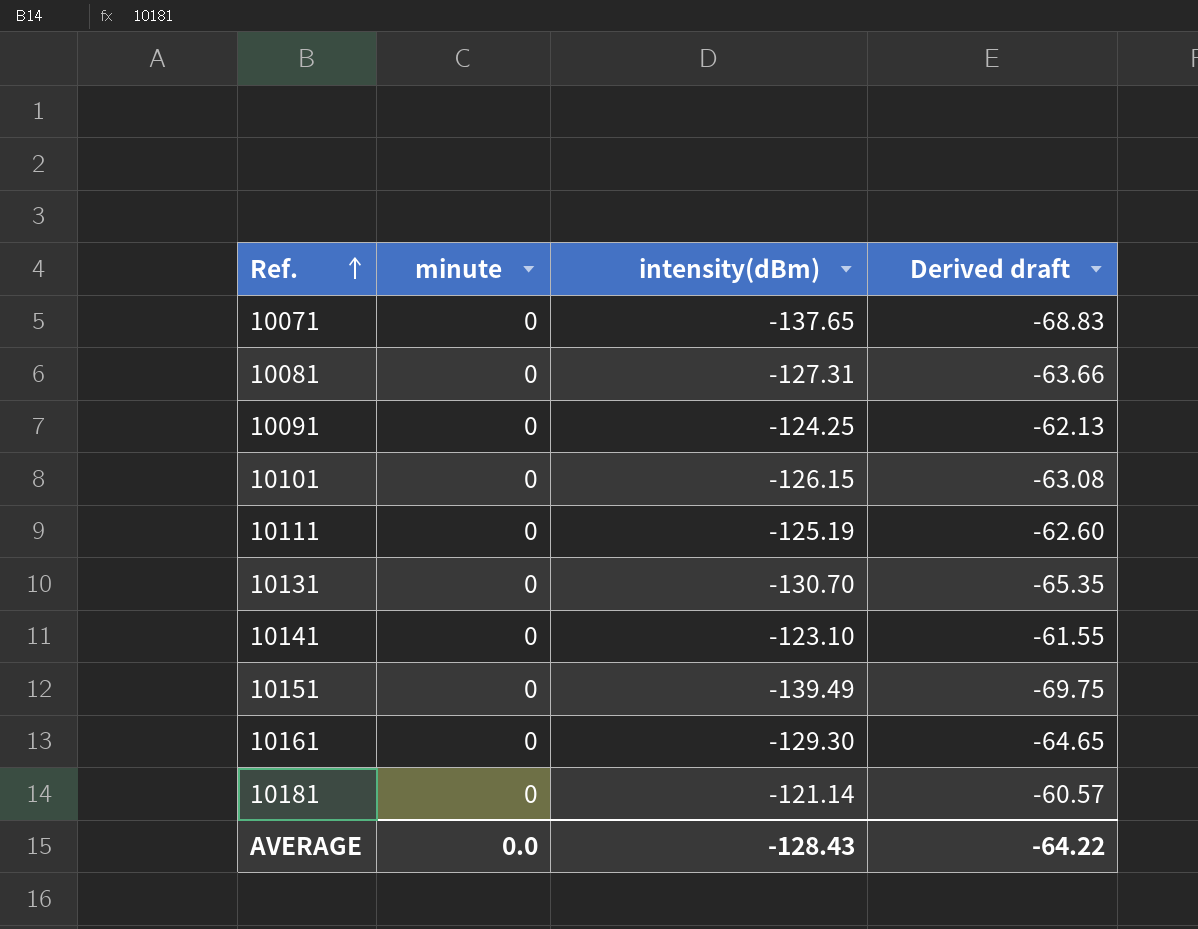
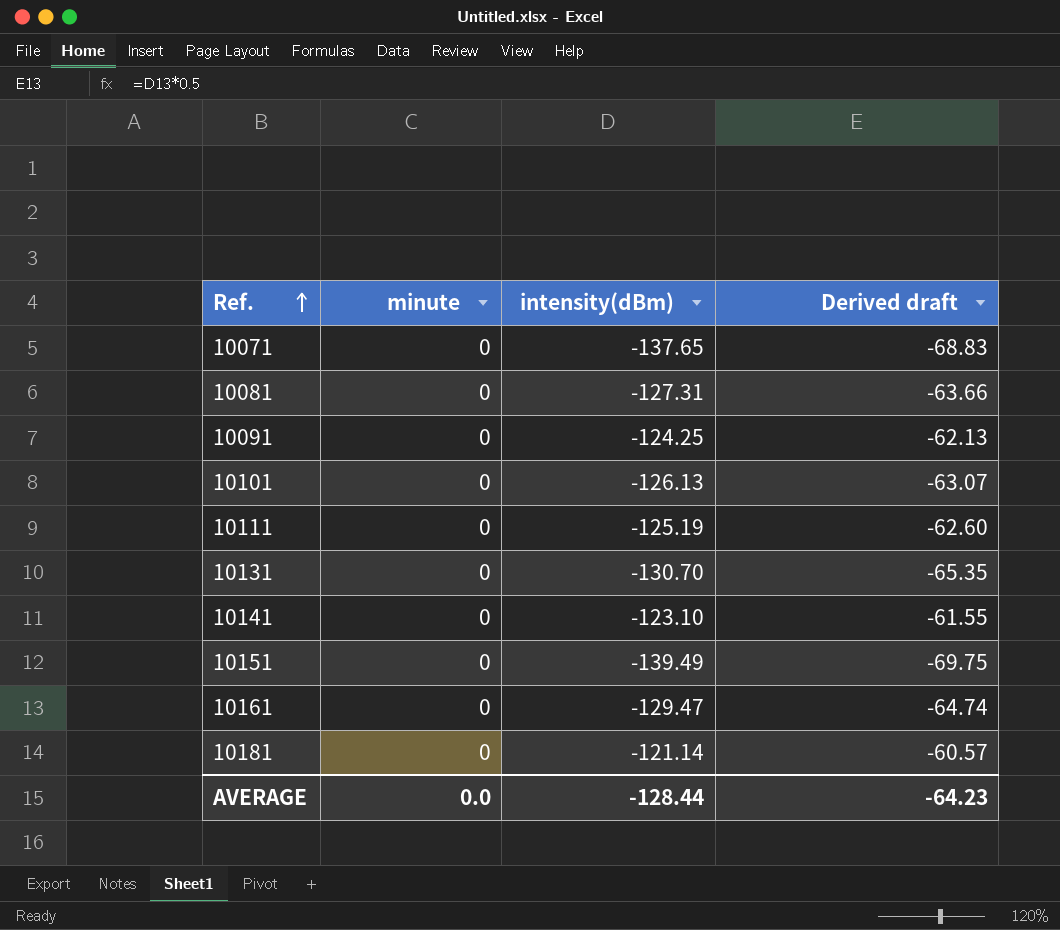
10101 | intensity(dBm): -126.15 -> -126.13
10101 | Derived draft: -63.08 -> -63.07
10161 | intensity(dBm): -129.30 -> -129.47
10161 | Derived draft: -64.65 -> -64.74
AVERAGE | intensity(dBm): -128.43 -> -128.44
AVERAGE | Derived draft: -64.22 -> -64.23

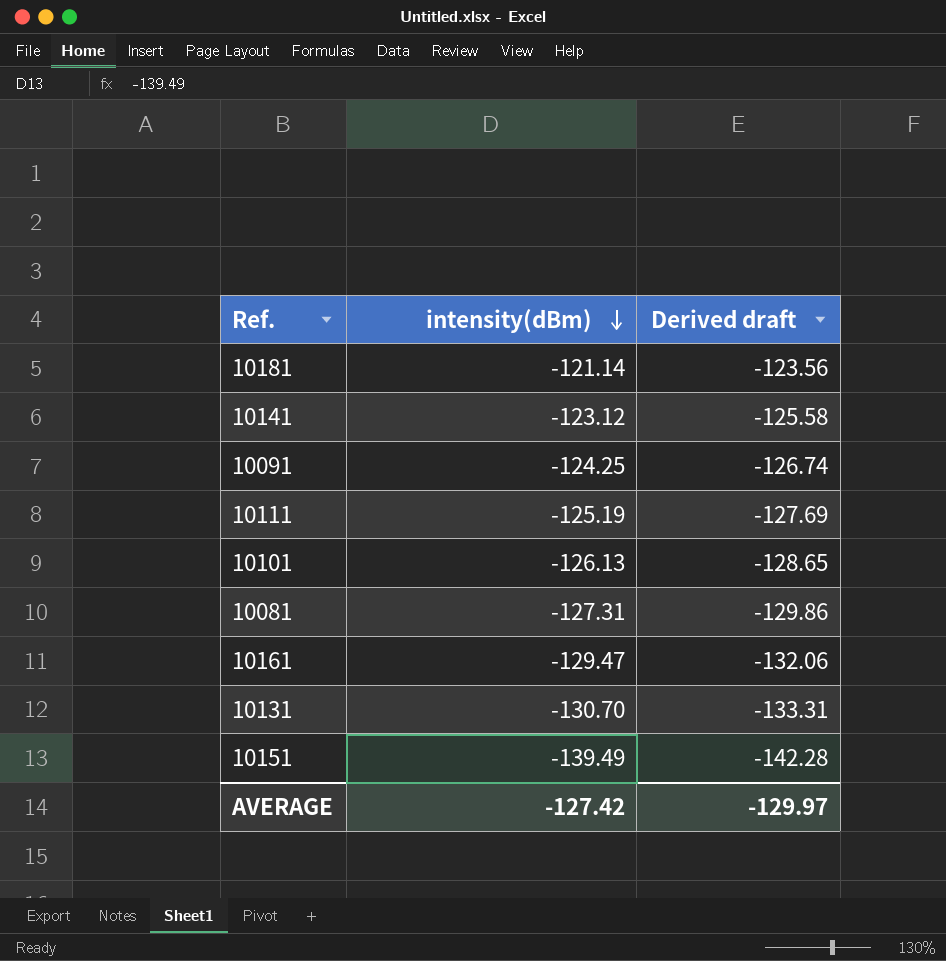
row order: Ref. ascending -> intensity(dBm) descending
column minute | position: 2 -> none
column Derived draft | formula: [intensity(dBm)] * 0.5 -> [intensity(dBm)] * 1.02
row 10071: 0 | -137.65 | -68.83 -> none
10141 | intensity(dBm): -123.10 -> -123.12
AVERAGE | intensity(dBm): -128.44 -> -127.42
AVERAGE | Derived draft: -64.23 -> -129.97

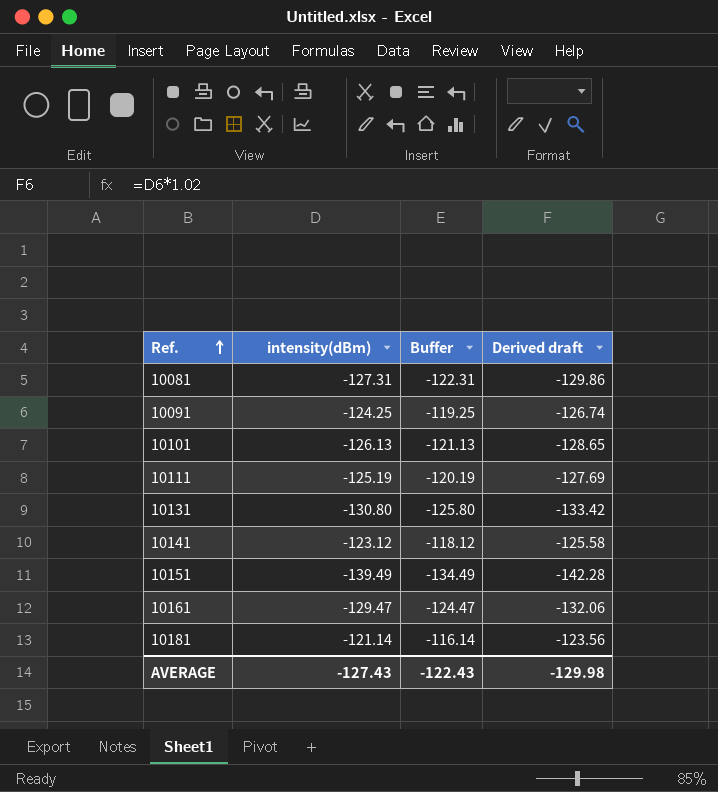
row order: intensity(dBm) descending -> Ref. ascending
column Buffer | formula: none -> [intensity(dBm)] + 5
10131 | intensity(dBm): -130.70 -> -130.80
10131 | Derived draft: -133.31 -> -133.42
AVERAGE | intensity(dBm): -127.42 -> -127.43
AVERAGE | Derived draft: -129.97 -> -129.98

